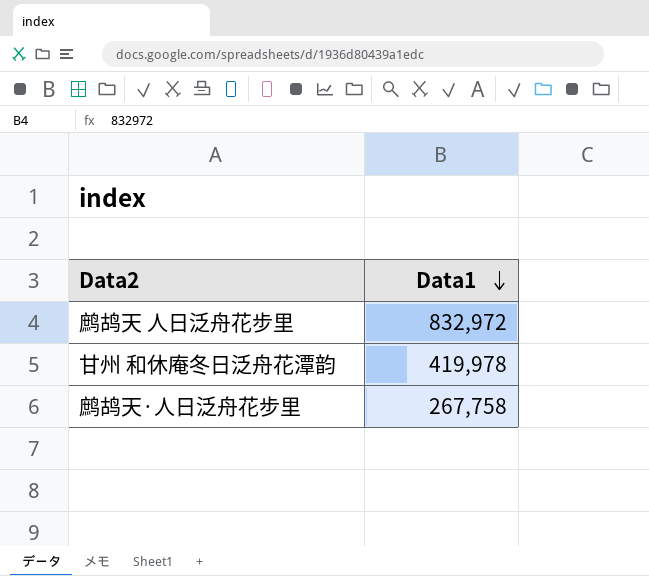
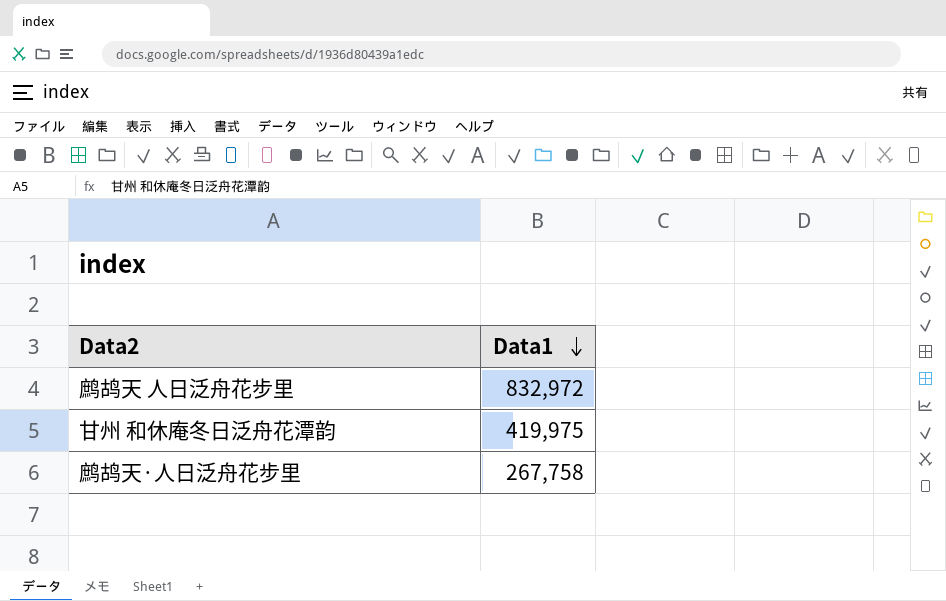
甘州 和休庵冬日泛舟花潭韵 | Data1: 419,978 -> 419,975

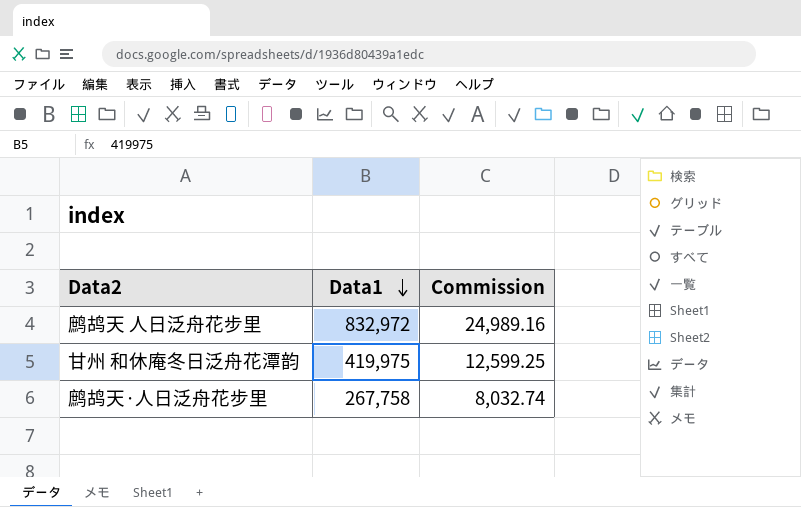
column Commission | formula: none -> [Data1] * 0.03

